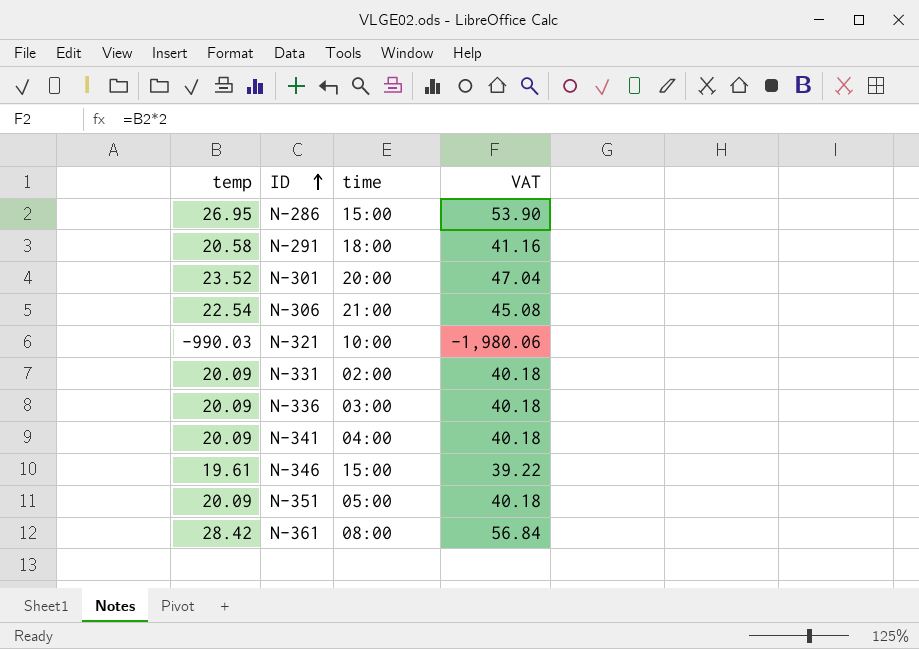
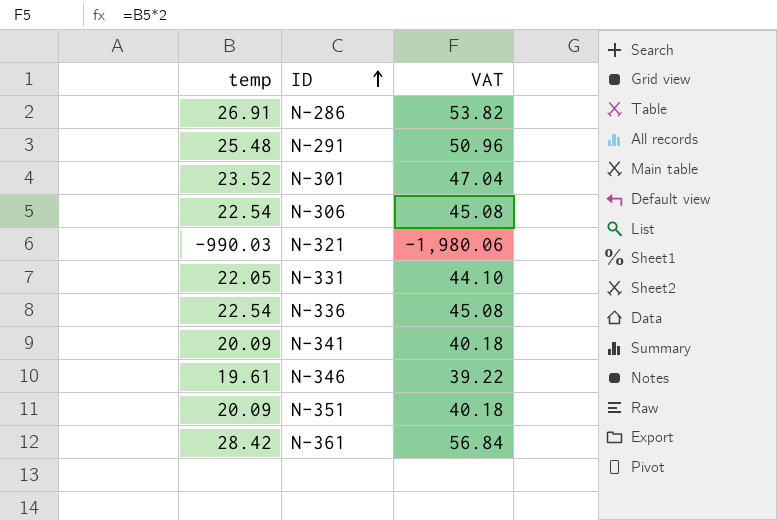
column time | position: 3 -> none
N-286 | temp: 26.95 -> 26.91
N-286 | VAT: 53.90 -> 53.82
N-291 | temp: 20.58 -> 25.48
N-291 | VAT: 41.16 -> 50.96
N-331 | temp: 20.09 -> 22.05
N-331 | VAT: 40.18 -> 44.10
N-336 | temp: 20.09 -> 22.54
N-336 | VAT: 40.18 -> 45.08

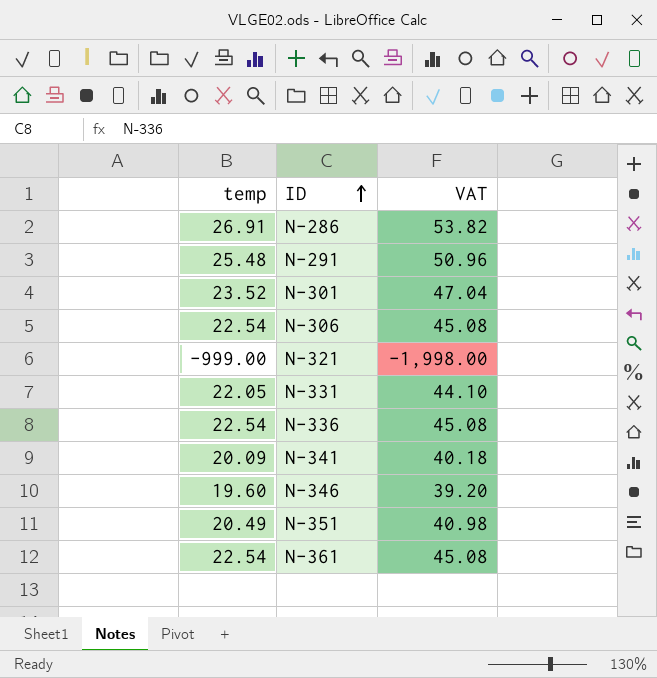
N-321 | temp: -990.03 -> -999.00
N-321 | VAT: -1,980.06 -> -1,998.00
N-346 | temp: 19.61 -> 19.60
N-346 | VAT: 39.22 -> 39.20
N-351 | temp: 20.09 -> 20.49
N-351 | VAT: 40.18 -> 40.98
N-361 | temp: 28.42 -> 22.54
N-361 | VAT: 56.84 -> 45.08

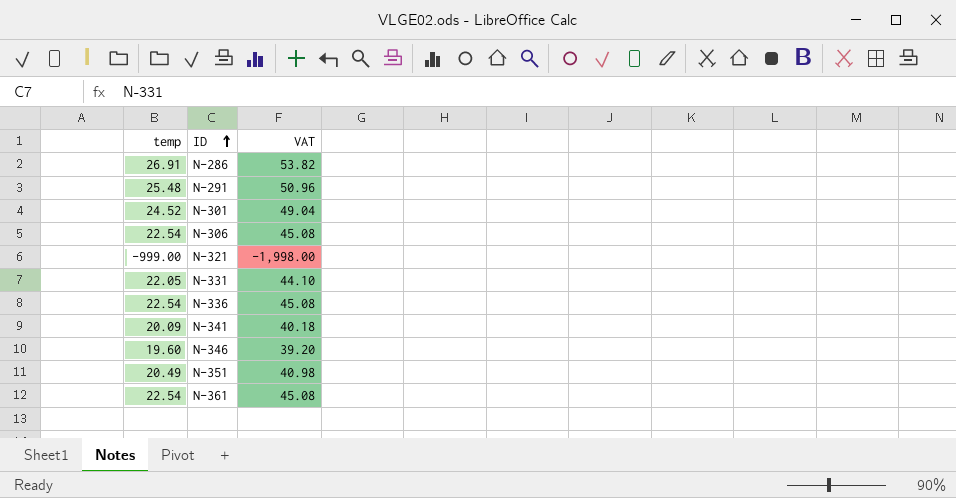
N-301 | temp: 23.52 -> 24.52
N-301 | VAT: 47.04 -> 49.04

